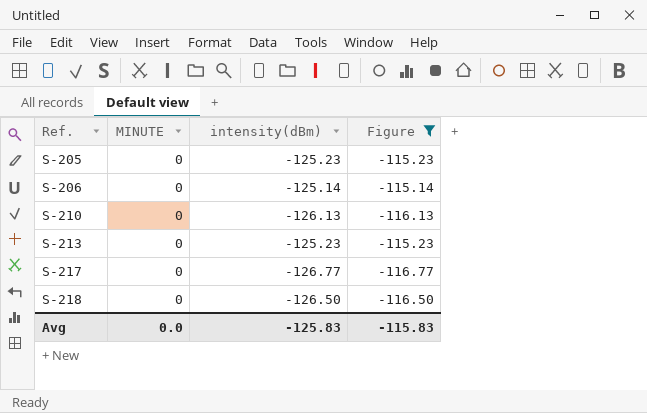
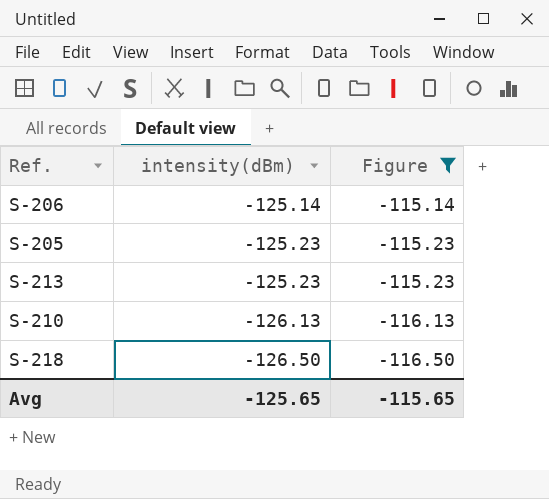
row order: Ref. ascending -> intensity(dBm) descending
column MINUTE | position: 2 -> none
row S-217: 0 | -126.77 | -116.77 -> none
Avg | intensity(dBm): -125.83 -> -125.65
Avg | Figure: -115.83 -> -115.65

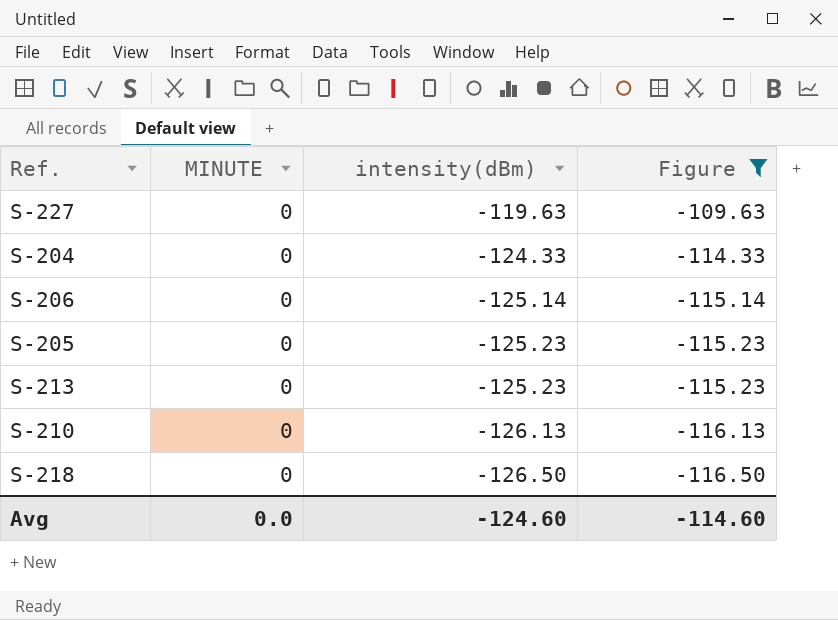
column MINUTE | position: none -> 2
row S-227: none -> 0 | -119.63 | -109.63
row S-204: none -> 0 | -124.33 | -114.33
Avg | intensity(dBm): -125.65 -> -124.60
Avg | Figure: -115.65 -> -114.60

